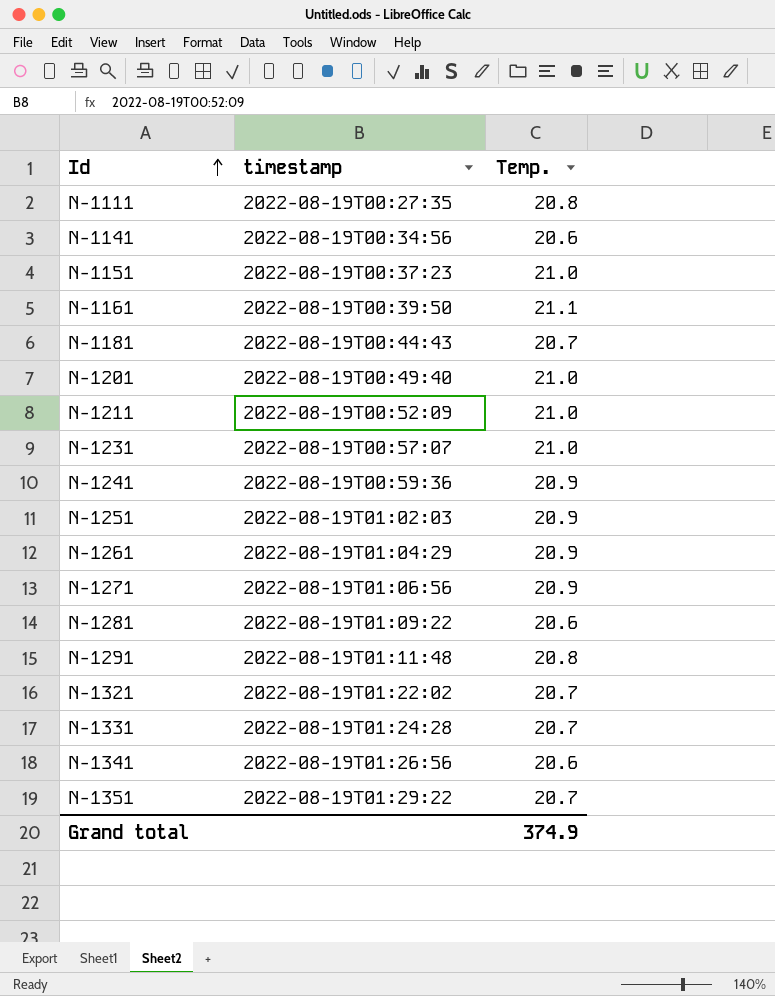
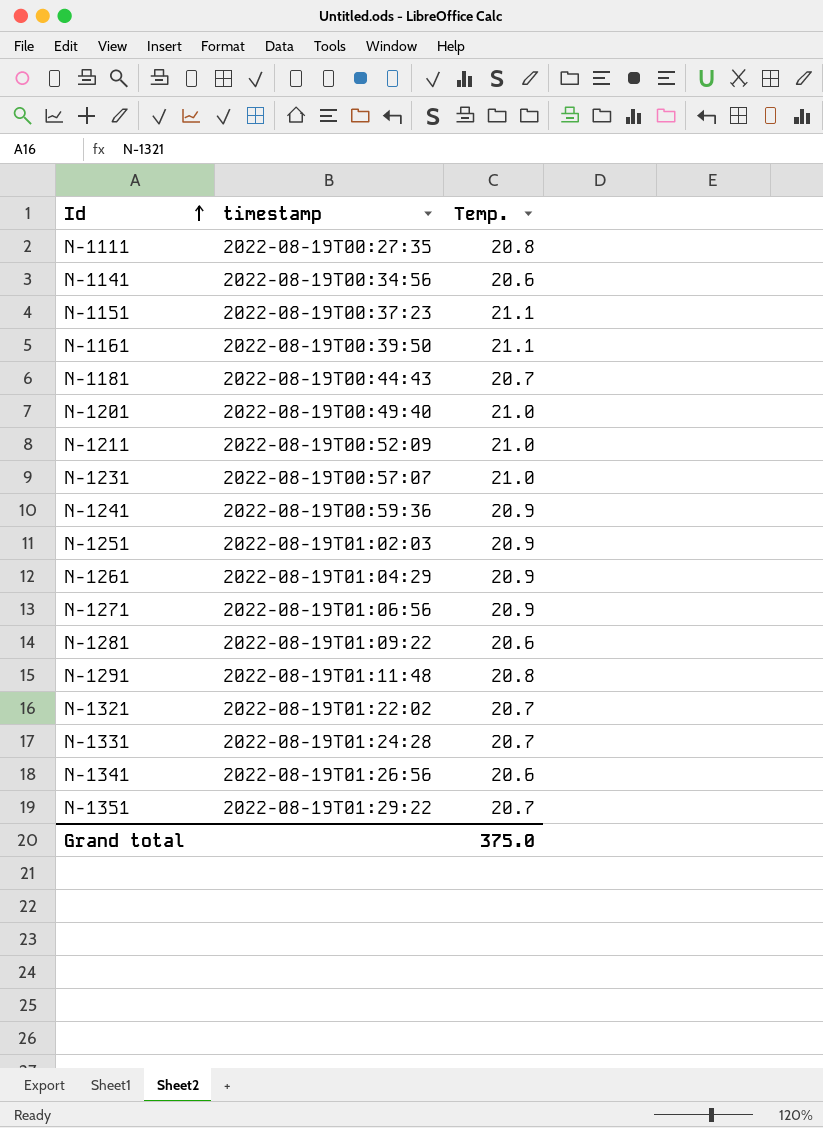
N-1151 | Temp.: 21.0 -> 21.1
Grand total | Temp.: 374.9 -> 375.0

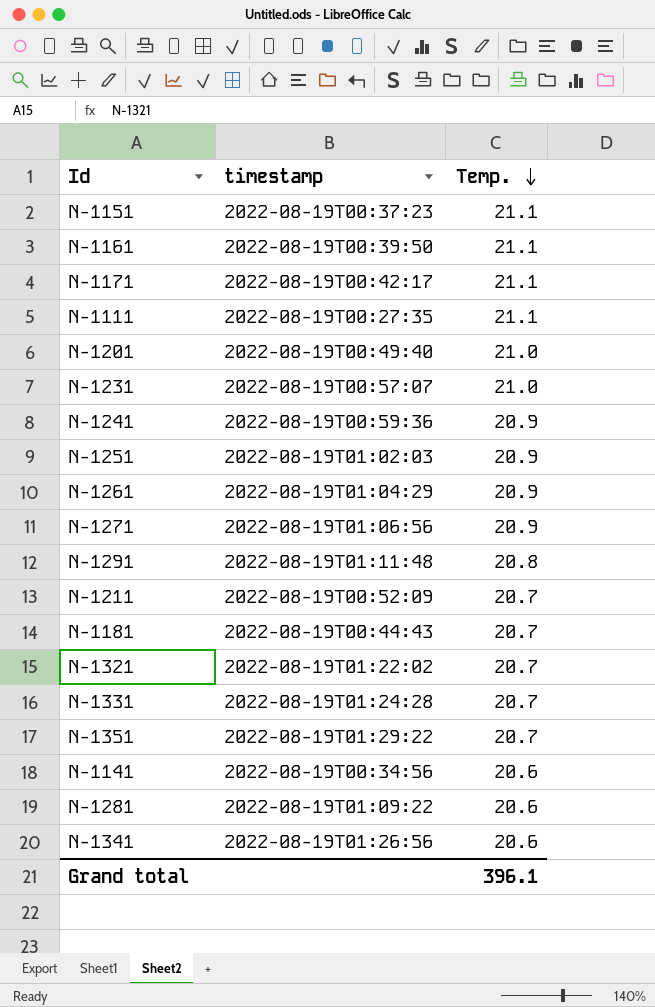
row order: Id ascending -> Temp. descending
row N-1171: none -> 2022-08-19T00:42:17 | 21.1
N-1111 | Temp.: 20.8 -> 21.1
N-1211 | Temp.: 21.0 -> 20.7
Grand total | Temp.: 375.0 -> 396.1

